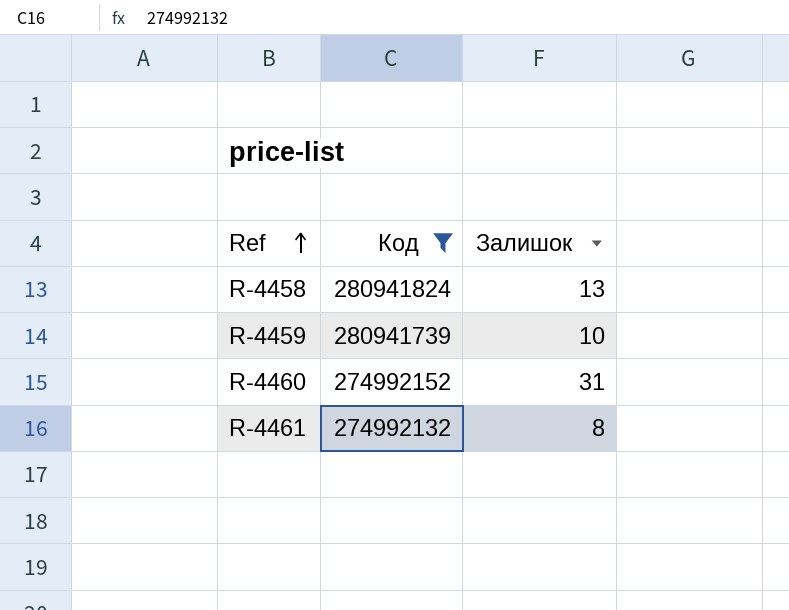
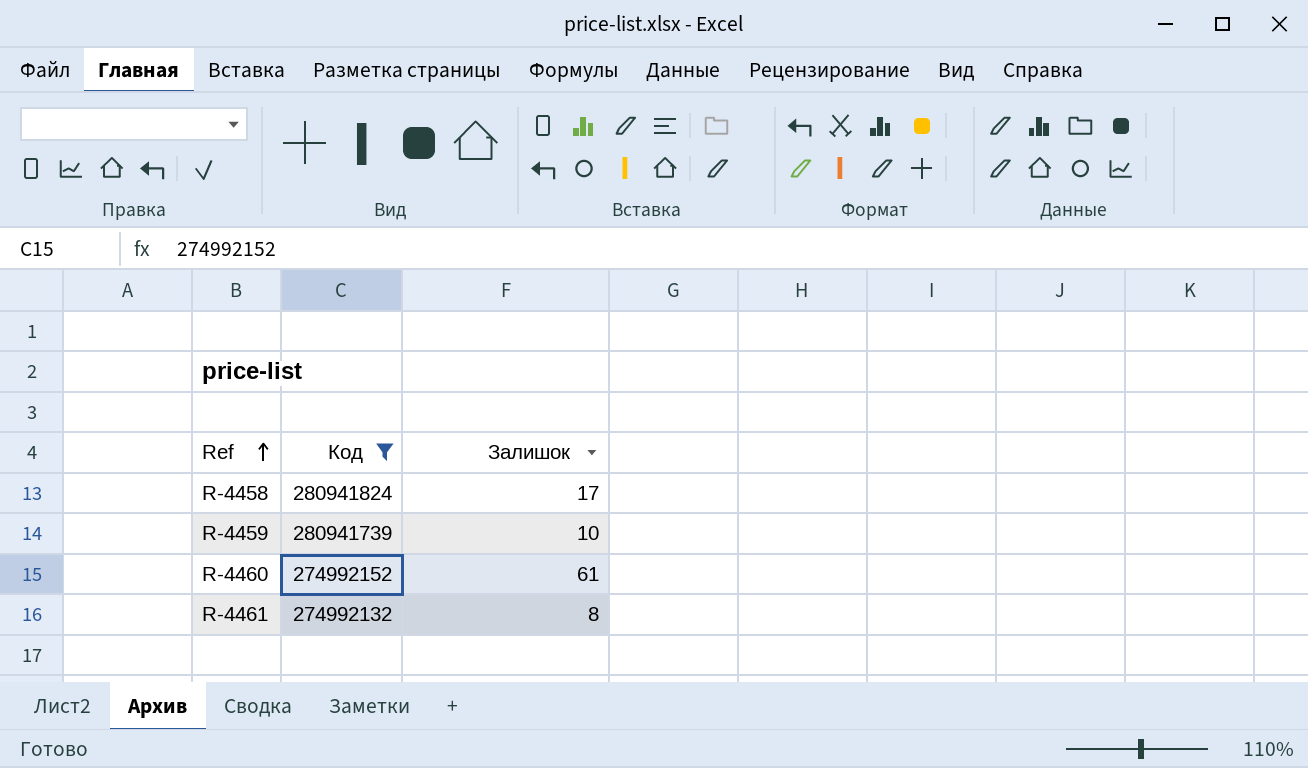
R-4458 | Залишок: 13 -> 17
R-4460 | Залишок: 31 -> 61

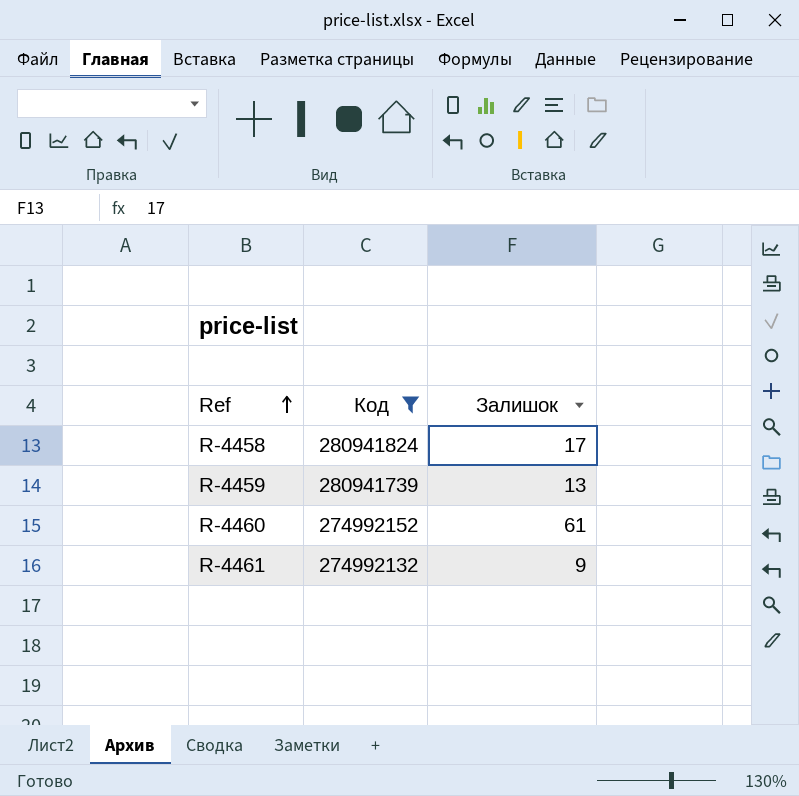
R-4459 | Залишок: 10 -> 13
R-4461 | Залишок: 8 -> 9

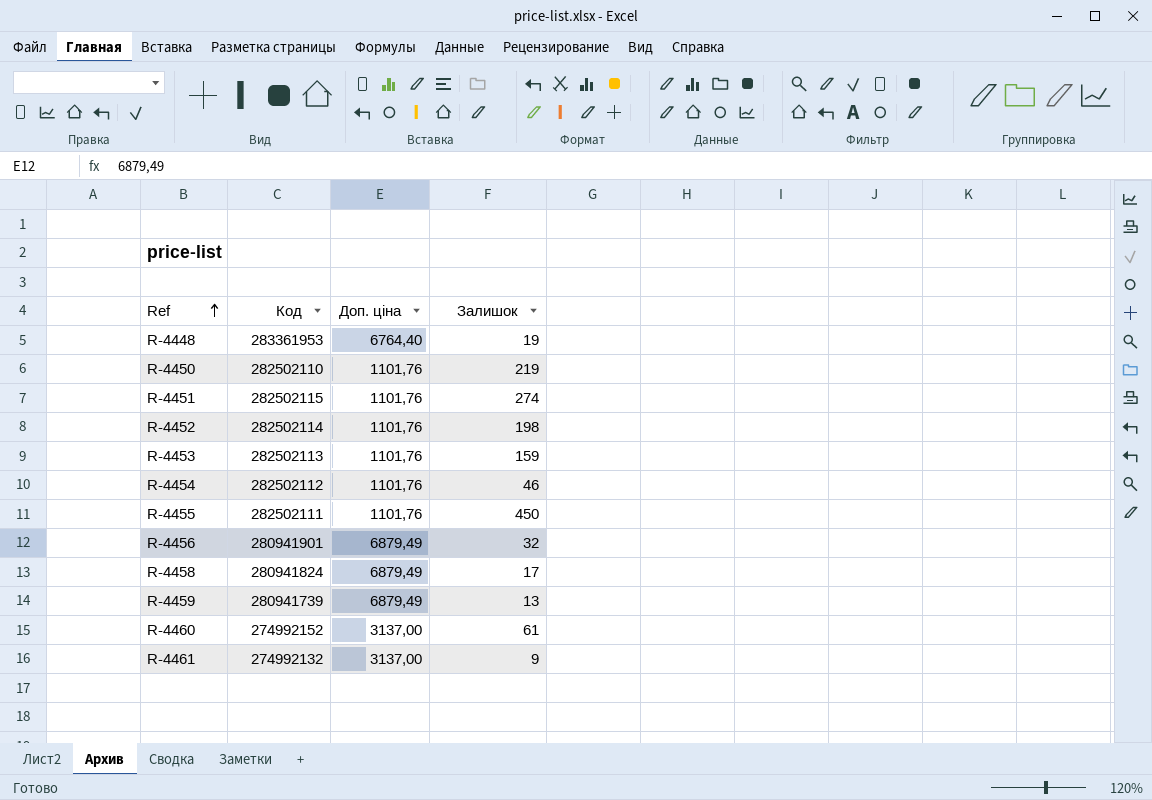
filter: Код <= 280941824 -> none
column Доп. ціна | position: none -> 3

